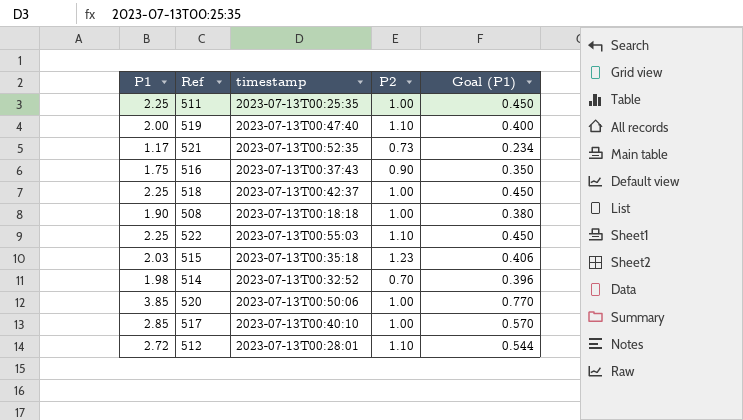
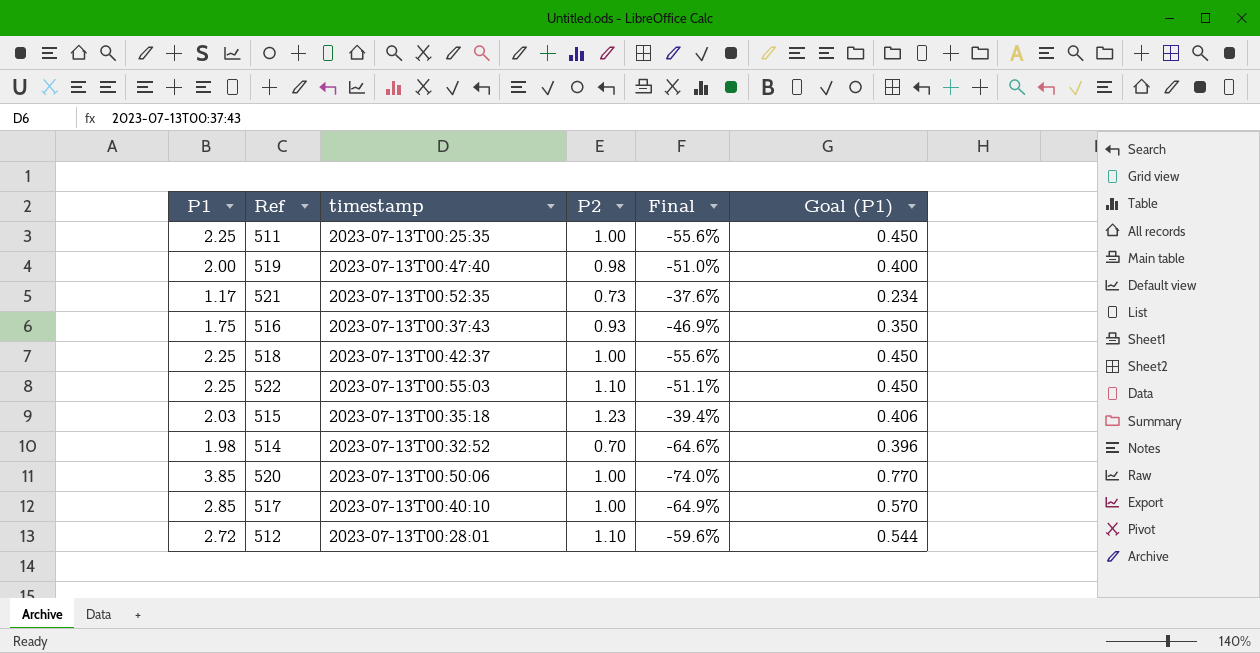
column Final | formula: none -> ([P2] - [P1]) / [P1]
row 508: 1.90 | 2023-07-13T00:18:18 | 1.00 | 0.380 -> none
519 | P2: 1.10 -> 0.98
516 | P2: 0.90 -> 0.93

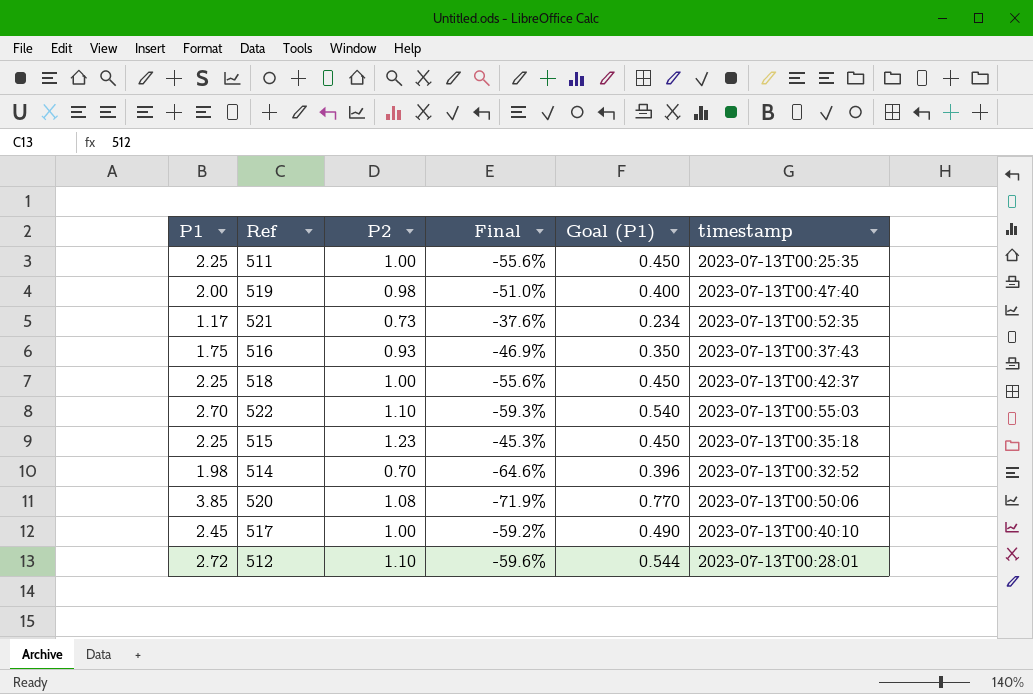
column timestamp | position: 3 -> 6
522 | P1: 2.25 -> 2.70
522 | Final: -51.1% -> -59.3%
522 | Goal (P1): 0.450 -> 0.540
515 | P1: 2.03 -> 2.25
515 | Final: -39.4% -> -45.3%
515 | Goal (P1): 0.406 -> 0.450
520 | P2: 1.00 -> 1.08
520 | Final: -74.0% -> -71.9%
517 | P1: 2.85 -> 2.45
517 | Final: -64.9% -> -59.2%
517 | Goal (P1): 0.570 -> 0.490

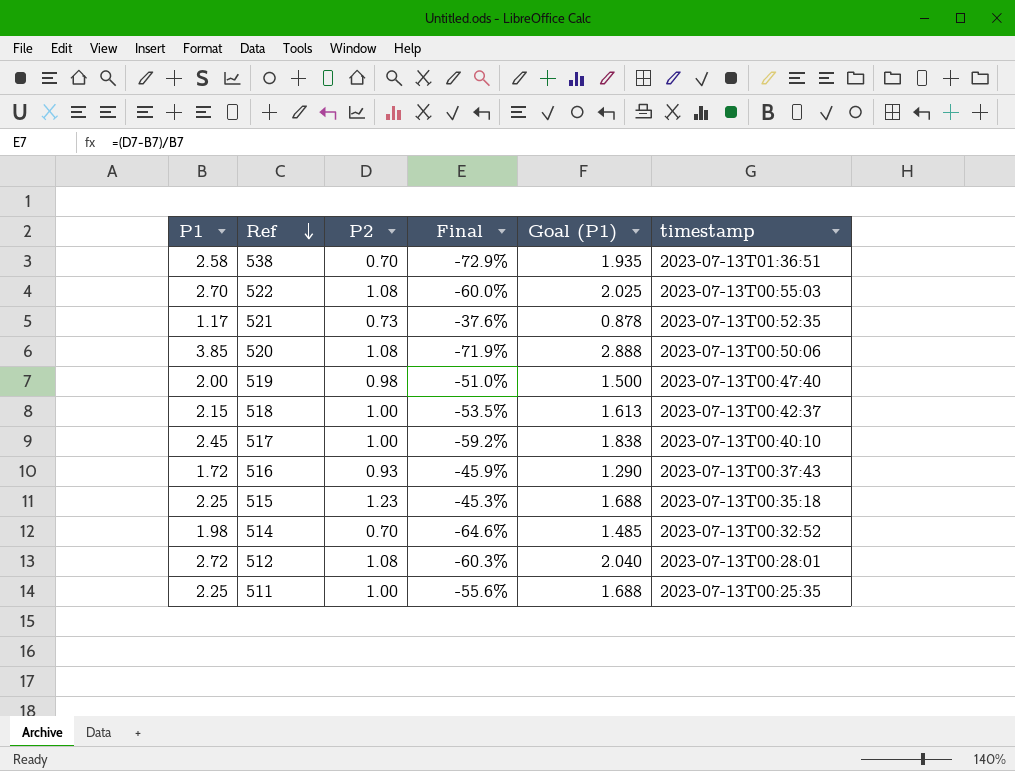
row order: none -> Ref descending
column Goal (P1) | formula: [P1] * 0.2 -> [P1] * 0.75
row 538: none -> 2.58 | 0.70 | -72.9% | 1.935 | 2023-07-13T01:36:51
522 | P2: 1.10 -> 1.08
522 | Final: -59.3% -> -60.0%
518 | P1: 2.25 -> 2.15
518 | Final: -55.6% -> -53.5%
516 | P1: 1.75 -> 1.72
516 | Final: -46.9% -> -45.9%
512 | P2: 1.10 -> 1.08
512 | Final: -59.6% -> -60.3%

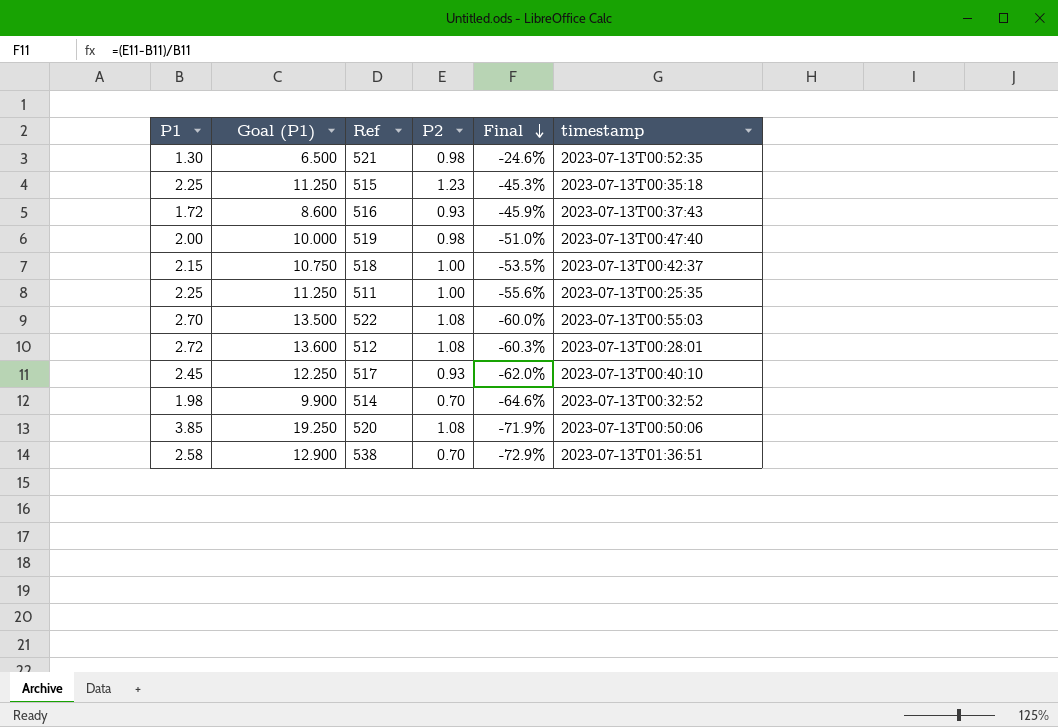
row order: Ref descending -> Final descending
column Goal (P1) | formula: [P1] * 0.75 -> [P1] * 5
column Goal (P1) | position: 5 -> 2
521 | P1: 1.17 -> 1.30
521 | P2: 0.73 -> 0.98
521 | Final: -37.6% -> -24.6%
517 | P2: 1.00 -> 0.93
517 | Final: -59.2% -> -62.0%

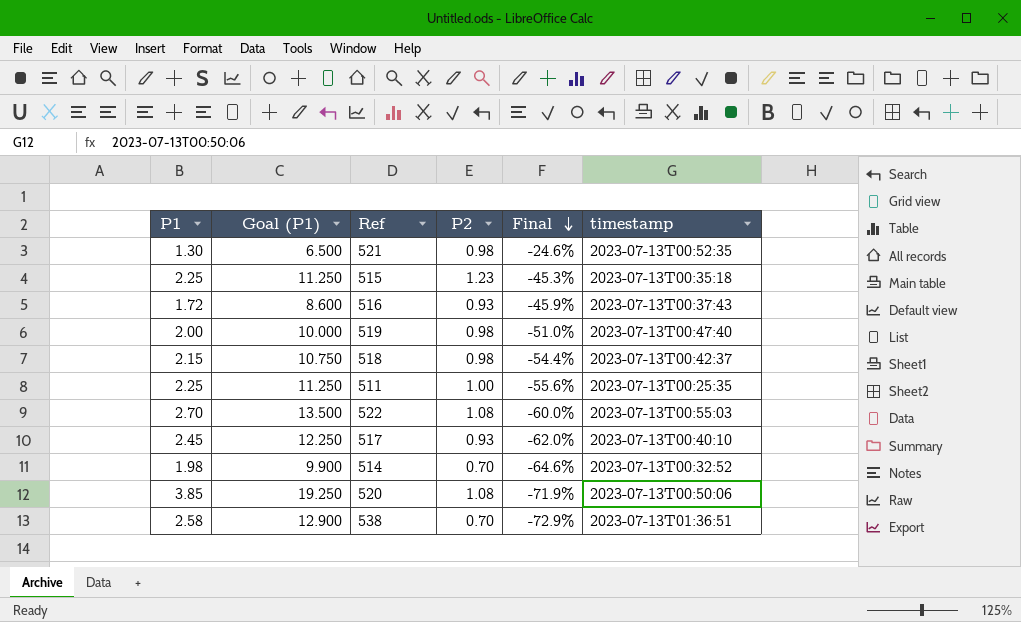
row 512: 2.72 | 13.600 | 1.08 | -60.3% | 2023-07-13T00:28:01 -> none
518 | P2: 1.00 -> 0.98
518 | Final: -53.5% -> -54.4%

